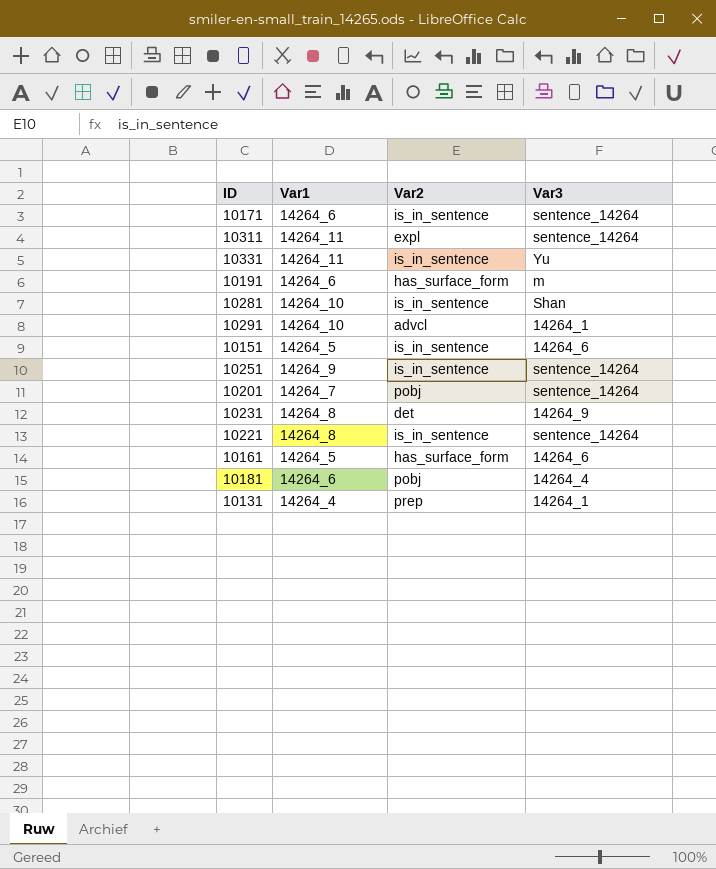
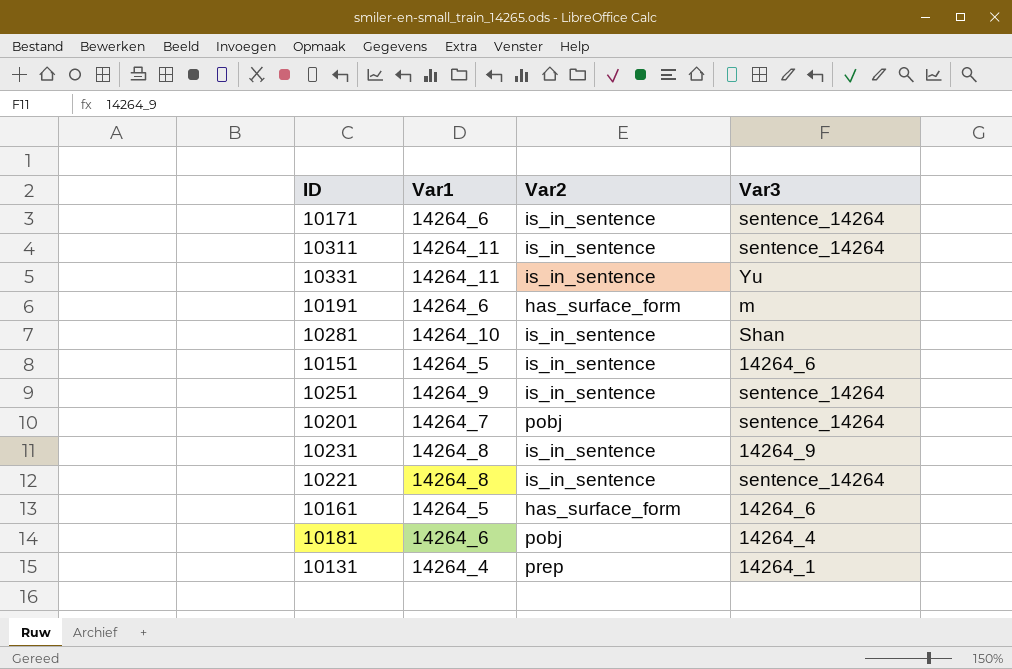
row 10291: 14264_10 | advcl | 14264_1 -> none
10311 | Var2: expl -> is_in_sentence
10231 | Var2: det -> is_in_sentence

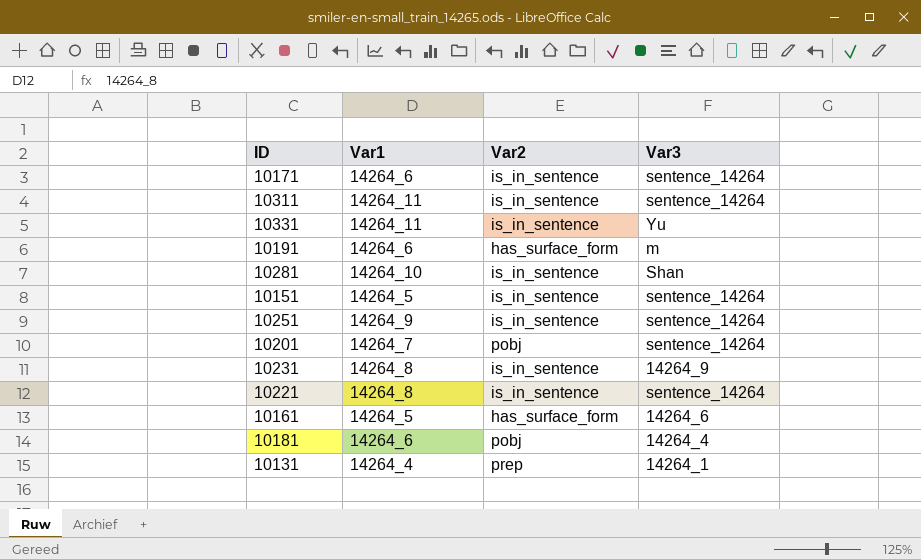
10151 | Var3: 14264_6 -> sentence_14264

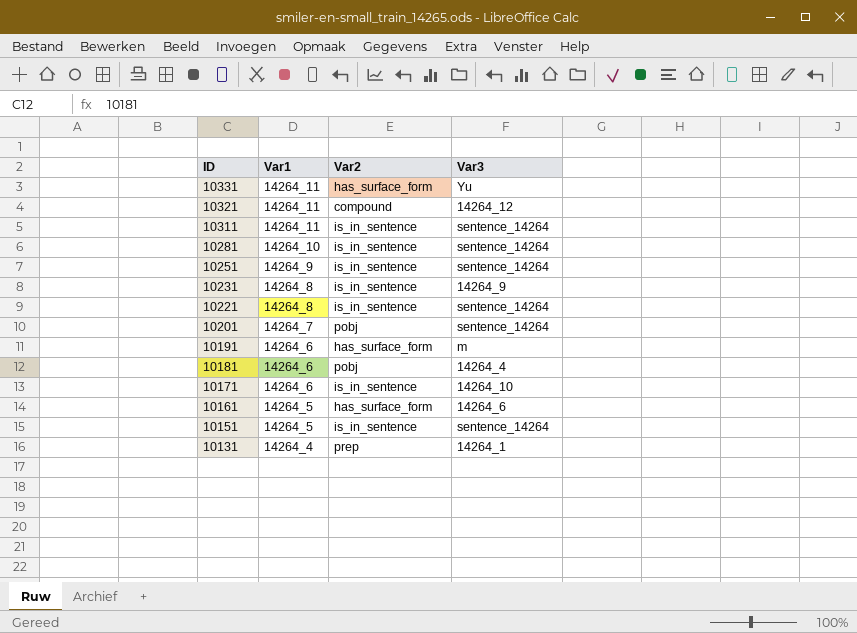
row order: none -> ID descending
10331 | Var2: is_in_sentence -> has_surface_form
row 10321: none -> 14264_11 | compound | 14264_12
10281 | Var3: Shan -> sentence_14264
10171 | Var3: sentence_14264 -> 14264_10

